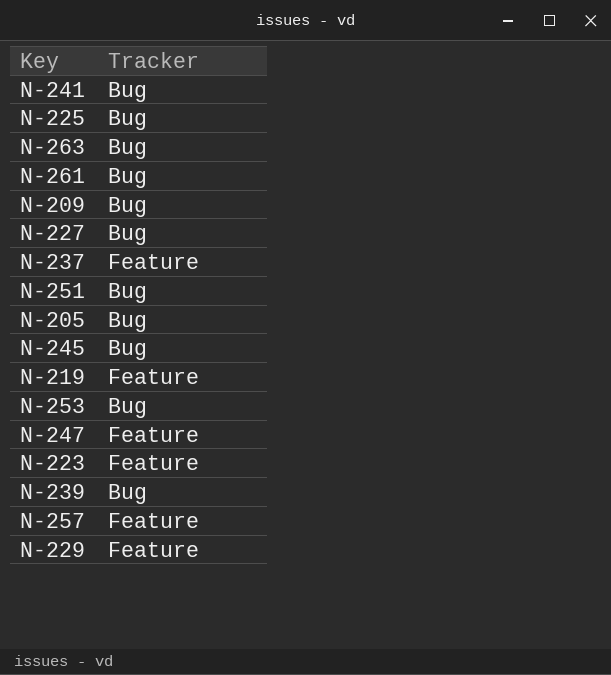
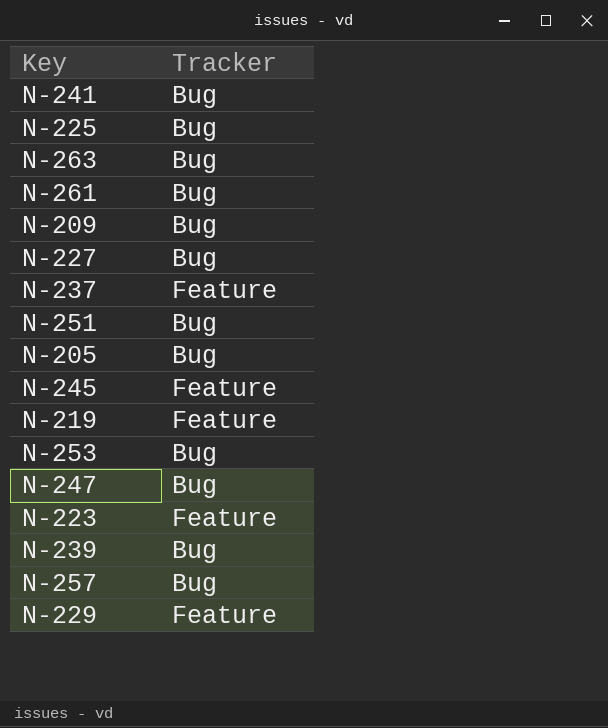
N-245 | Tracker: Bug -> Feature
N-247 | Tracker: Feature -> Bug
N-257 | Tracker: Feature -> Bug

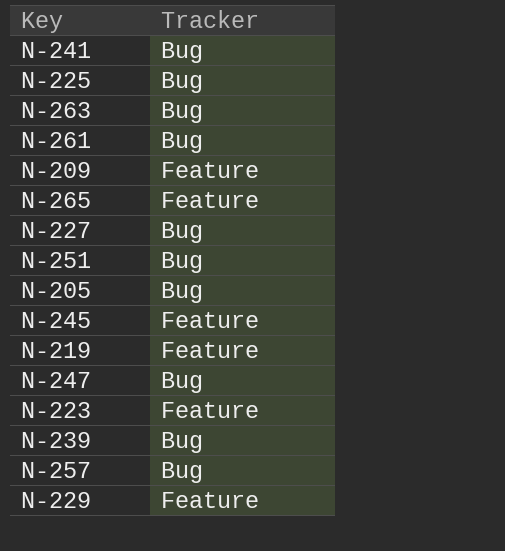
row N-237: Feature -> none
row N-253: Bug -> none
N-209 | Tracker: Bug -> Feature
row N-265: none -> Feature

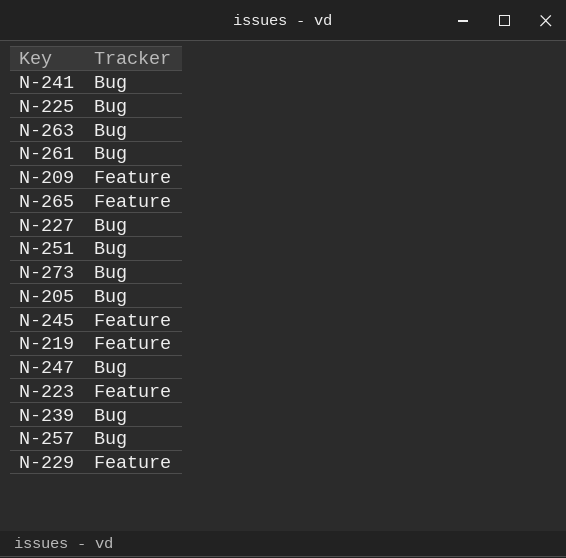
row N-273: none -> Bug

